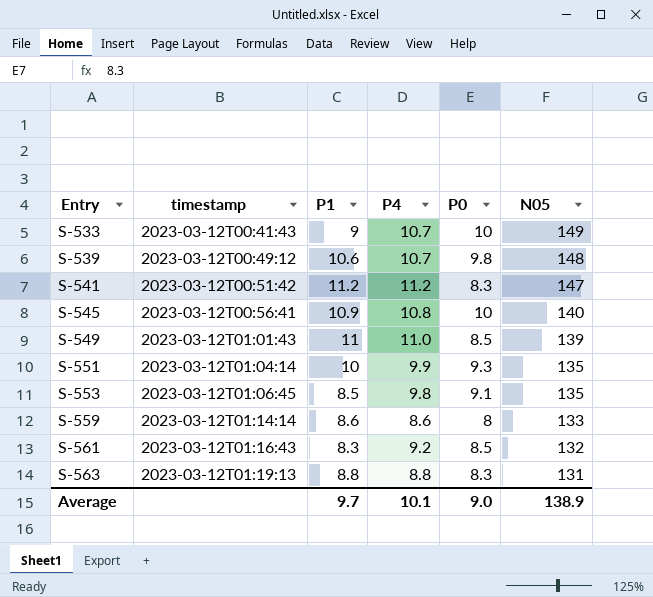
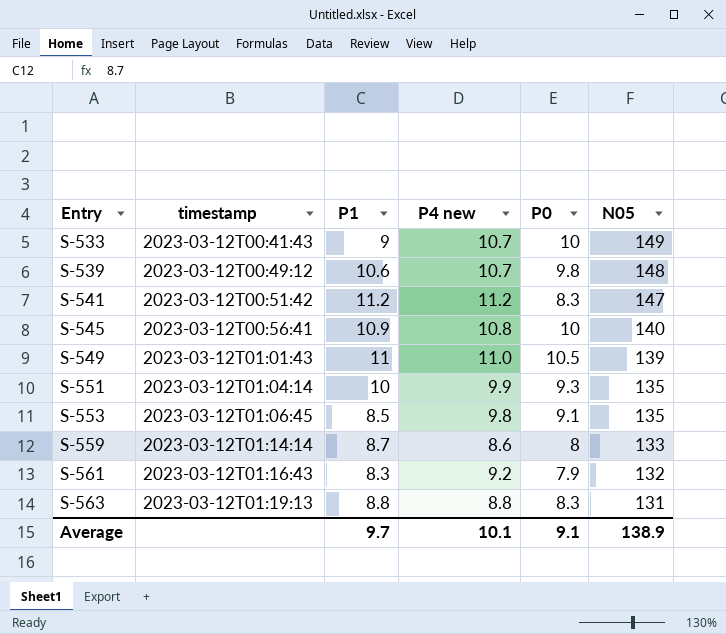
column name: P4 -> P4 new
S-549 | P0: 8.5 -> 10.5
S-559 | P1: 8.6 -> 8.7
S-561 | P0: 8.5 -> 7.9
Average | P0: 9.0 -> 9.1

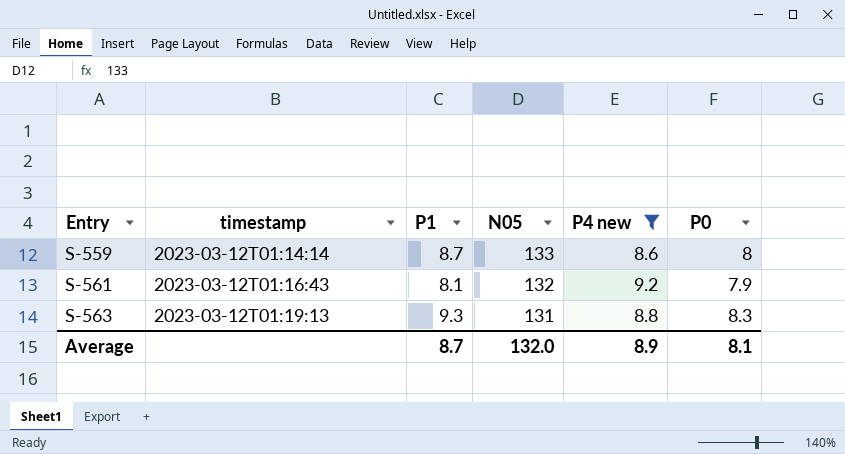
filter: none -> P4 new <= 9.2
column N05 | position: 6 -> 4
S-561 | P1: 8.3 -> 8.1
S-563 | P1: 8.8 -> 9.3
Average | P1: 9.7 -> 8.7
Average | N05: 138.9 -> 132.0
Average | P4 new: 10.1 -> 8.9
Average | P0: 9.1 -> 8.1

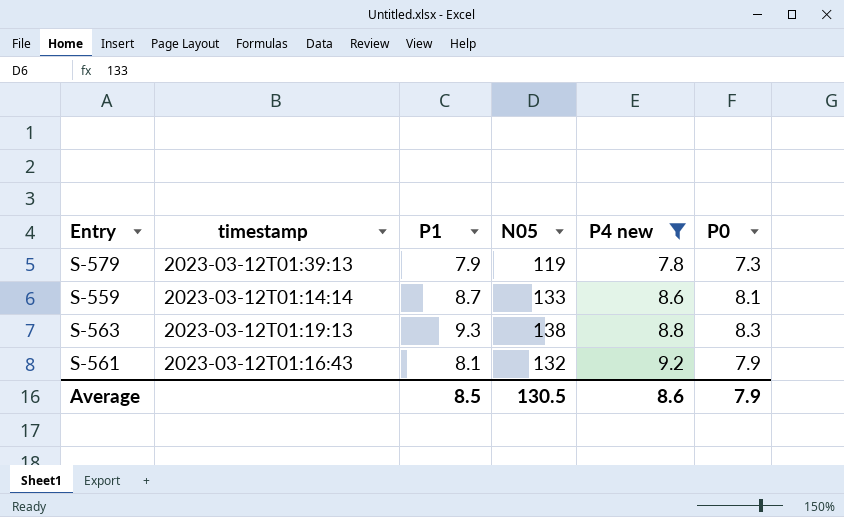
row order: Entry ascending -> P4 new ascending
row S-579: none -> 2023-03-12T01:39:13 | 7.9 | 119 | 7.8 | 7.3
S-559 | P0: 8 -> 8.1
S-563 | N05: 131 -> 138
Average | P1: 8.7 -> 8.5
Average | N05: 132.0 -> 130.5
Average | P4 new: 8.9 -> 8.6
Average | P0: 8.1 -> 7.9

